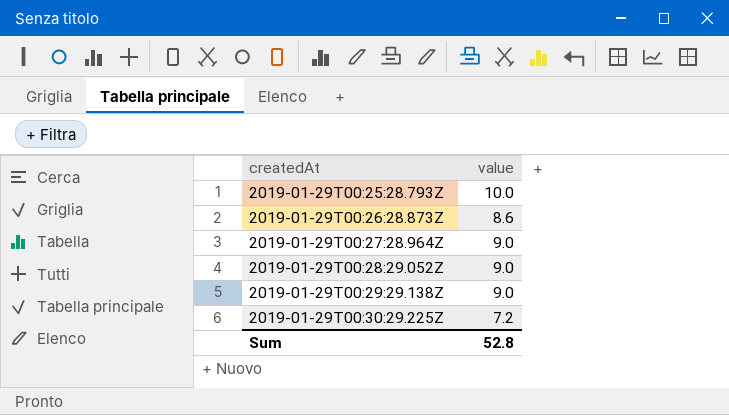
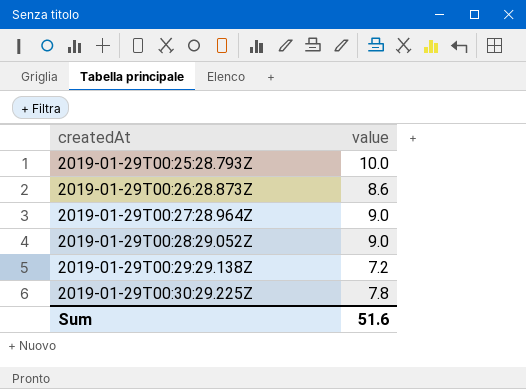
2019-01-29T00:29:29.138Z | value: 9.0 -> 7.2
2019-01-29T00:30:29.225Z | value: 7.2 -> 7.8
Sum | value: 52.8 -> 51.6

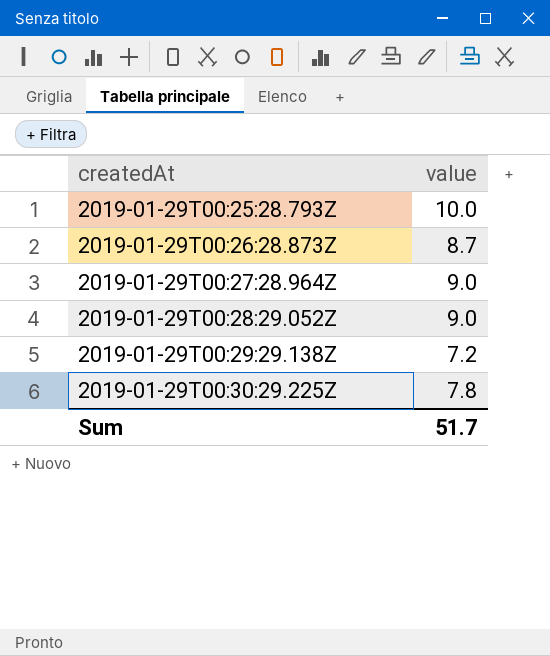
2019-01-29T00:26:28.873Z | value: 8.6 -> 8.7
Sum | value: 51.6 -> 51.7

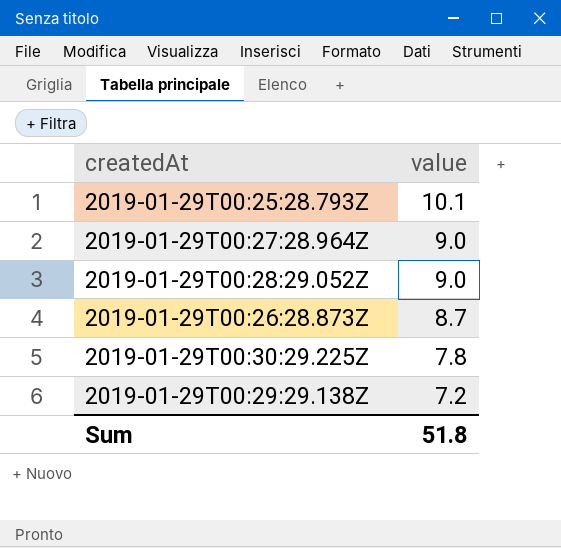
row order: createdAt ascending -> value descending
2019-01-29T00:25:28.793Z | value: 10.0 -> 10.1
Sum | value: 51.7 -> 51.8

